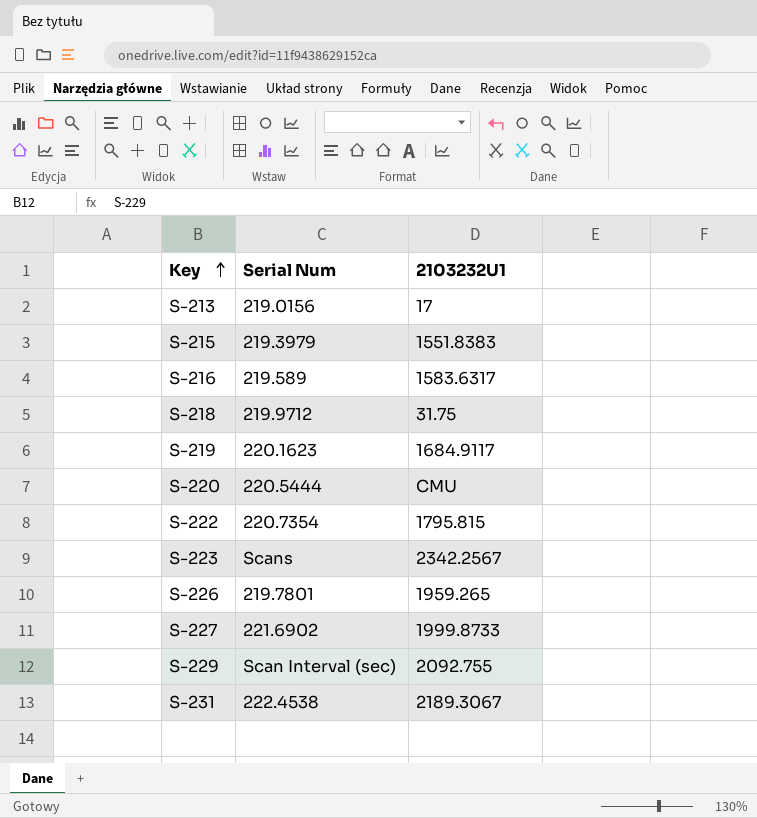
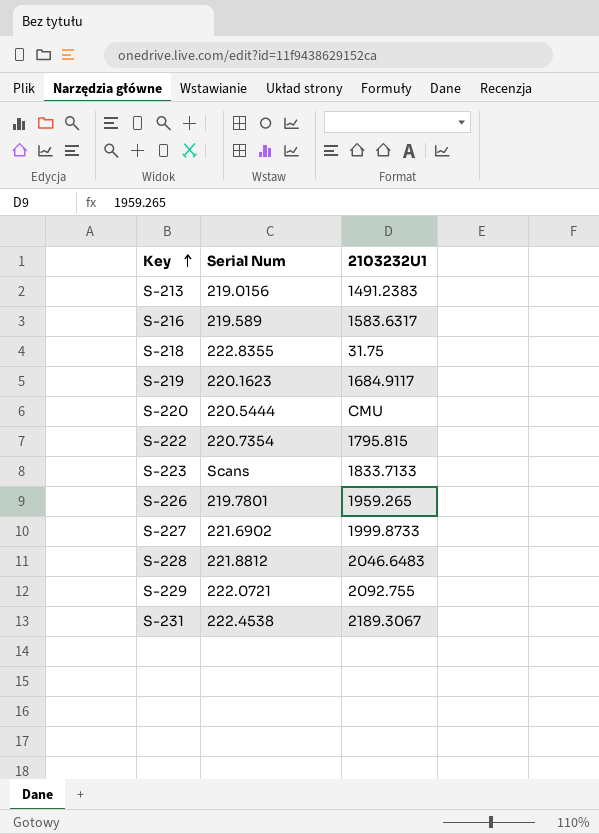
row S-215: 219.3979 | 1551.8383 -> none
S-213 | 2103232U1: 17 -> 1491.2383
S-218 | Serial Num: 219.9712 -> 222.8355
S-223 | 2103232U1: 2342.2567 -> 1833.7133
row S-228: none -> 221.8812 | 2046.6483
S-229 | Serial Num: Scan Interval (sec) -> 222.0721

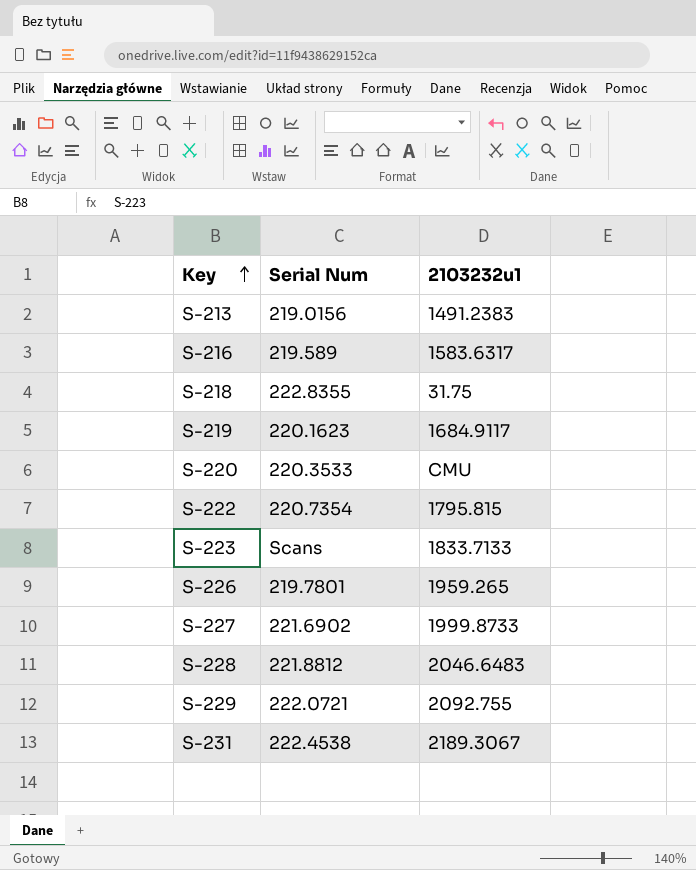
column name: 2103232U1 -> 2103232u1
S-220 | Serial Num: 220.5444 -> 220.3533

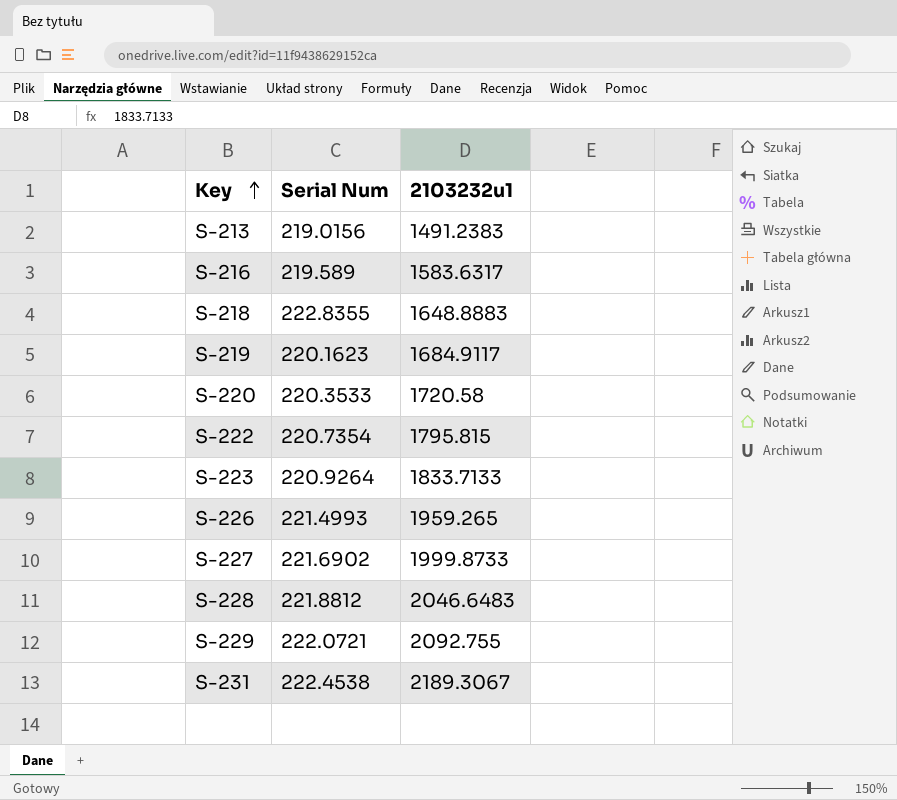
S-218 | 2103232u1: 31.75 -> 1648.8883
S-220 | 2103232u1: CMU -> 1720.58
S-223 | Serial Num: Scans -> 220.9264
S-226 | Serial Num: 219.7801 -> 221.4993

